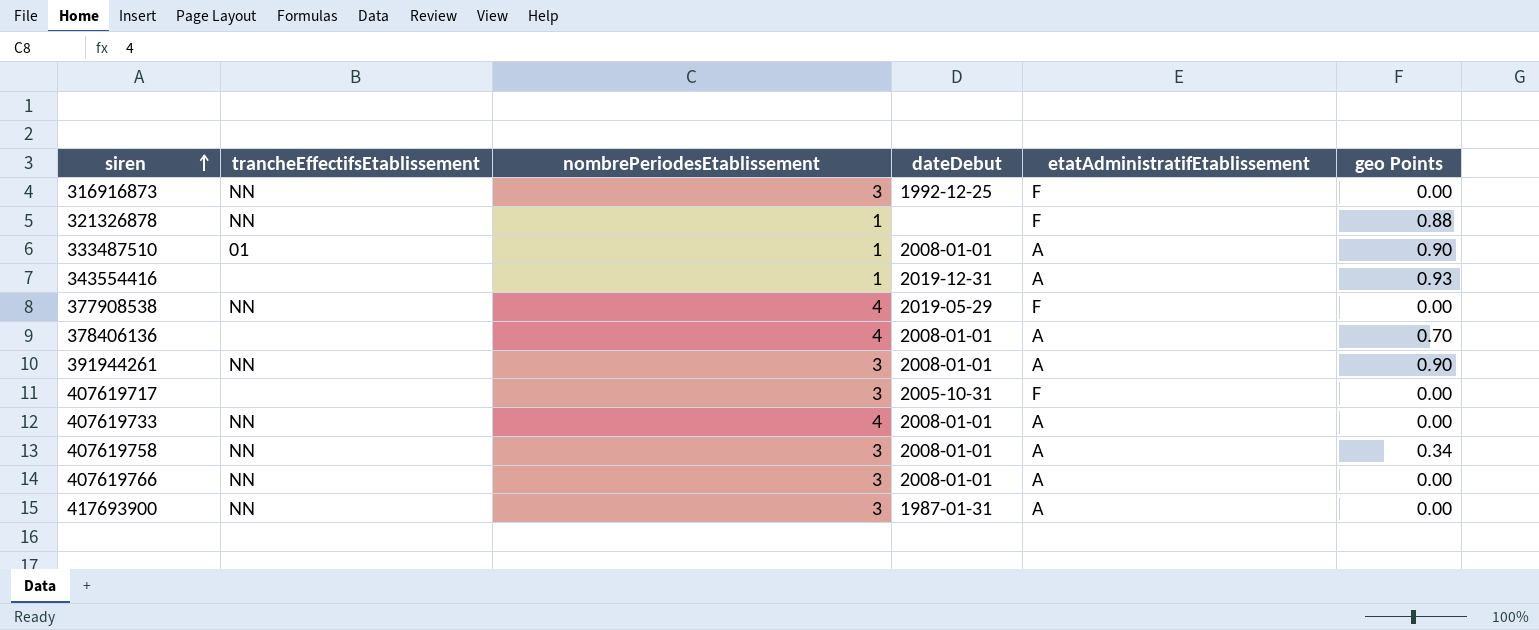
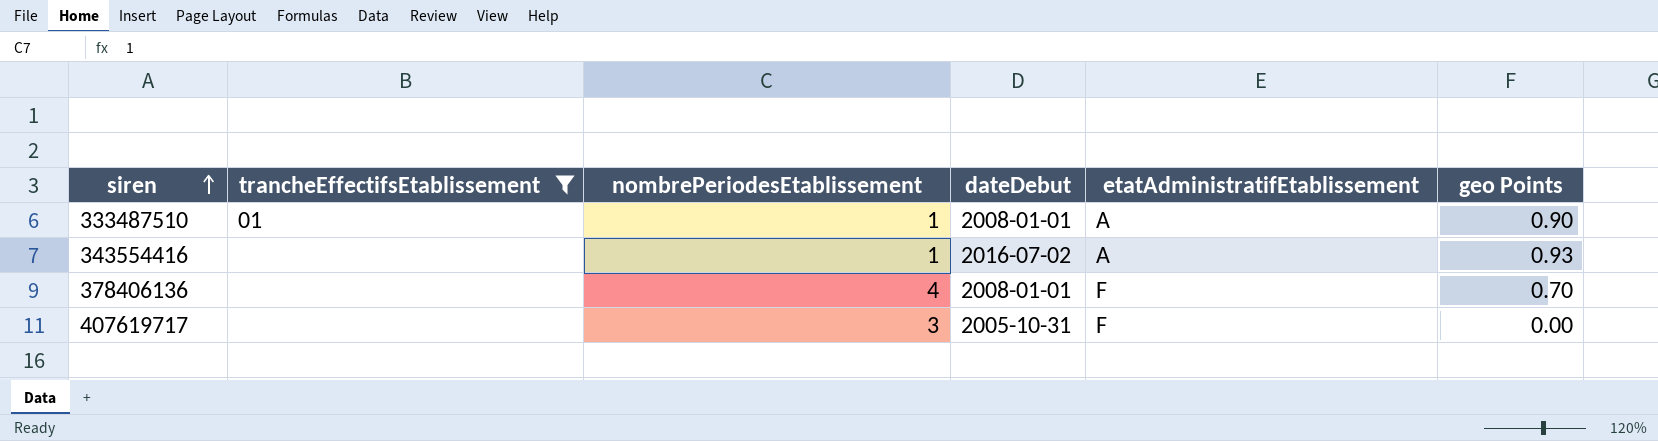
filter: none -> trancheEffectifsEtablissement != NN
343554416 | dateDebut: 2019-12-31 -> 2016-07-02
378406136 | etatAdministratifEtablissement: A -> F

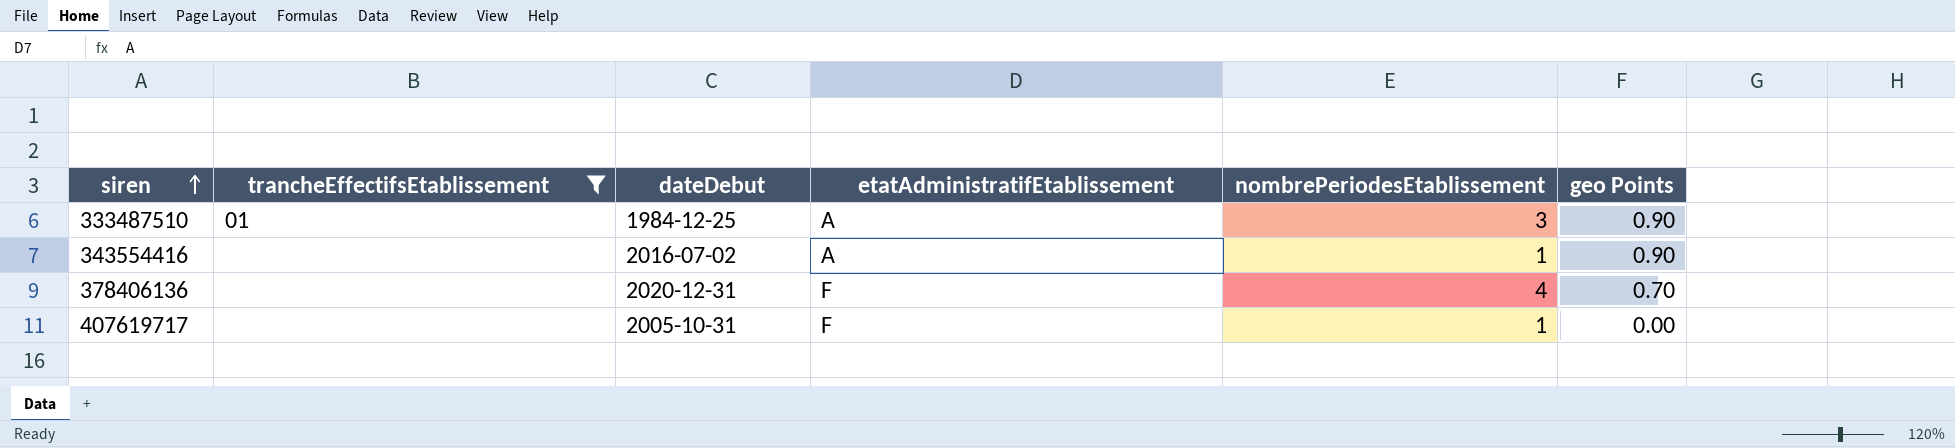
column nombrePeriodesEtablissement | position: 3 -> 5
333487510 | dateDebut: 2008-01-01 -> 1984-12-25
333487510 | nombrePeriodesEtablissement: 1 -> 3
343554416 | geo Points: 0.93 -> 0.90
378406136 | dateDebut: 2008-01-01 -> 2020-12-31
407619717 | nombrePeriodesEtablissement: 3 -> 1

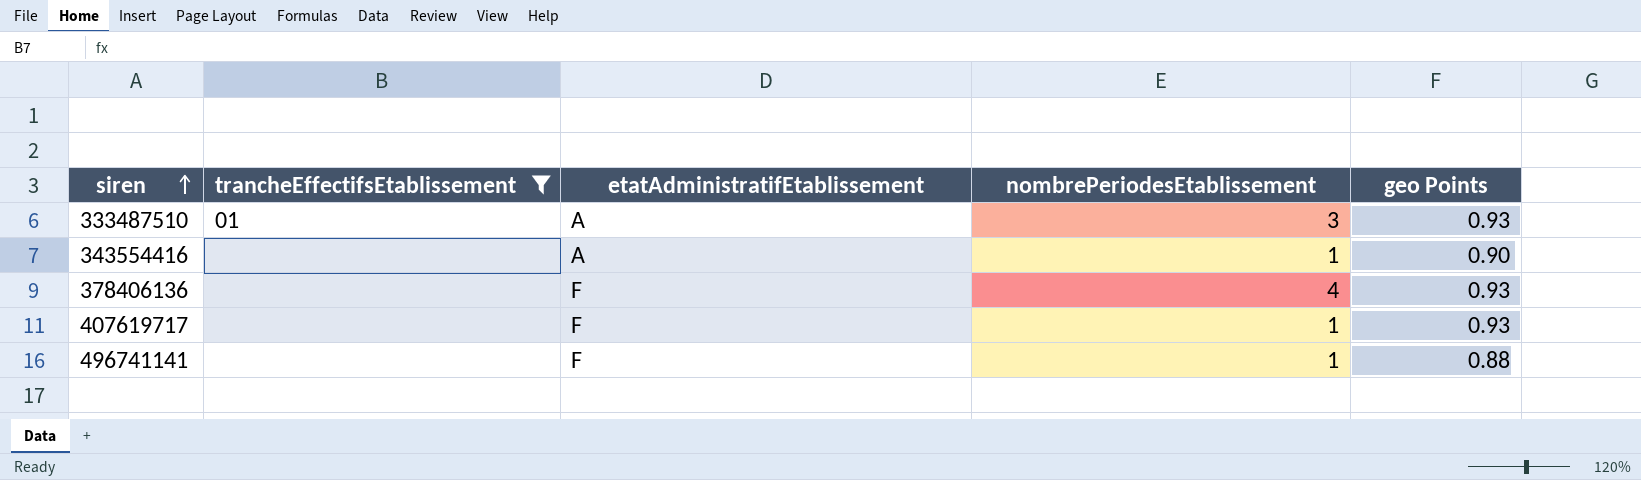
column dateDebut | position: 3 -> none
333487510 | geo Points: 0.90 -> 0.93
378406136 | geo Points: 0.70 -> 0.93
407619717 | geo Points: 0.00 -> 0.93
row 496741141: none -> none | F | 1 | 0.88

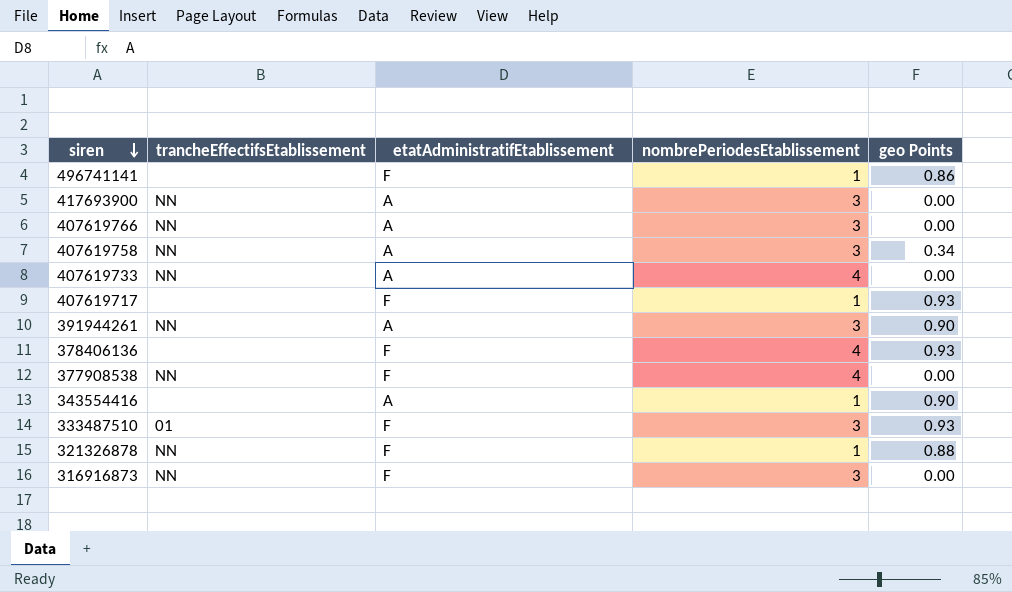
filter: trancheEffectifsEtablissement != NN -> none
row order: siren ascending -> siren descending
496741141 | geo Points: 0.88 -> 0.86
333487510 | etatAdministratifEtablissement: A -> F

